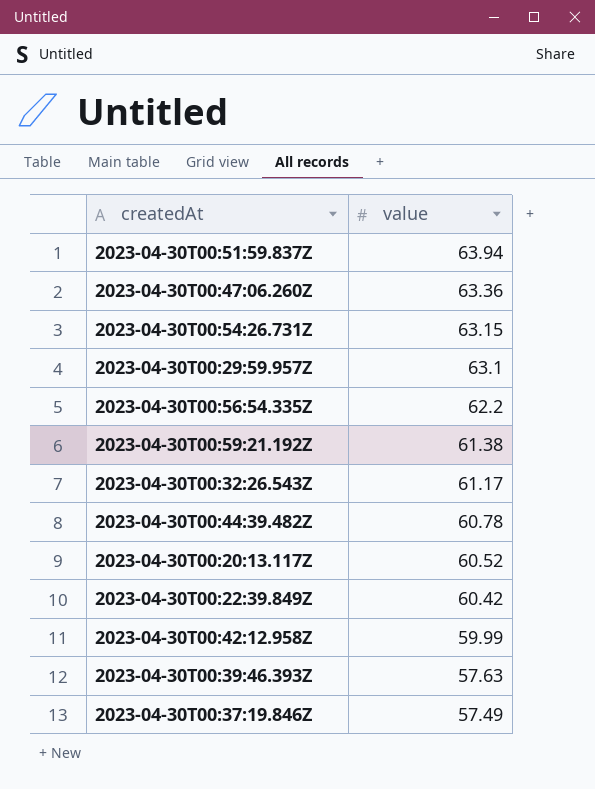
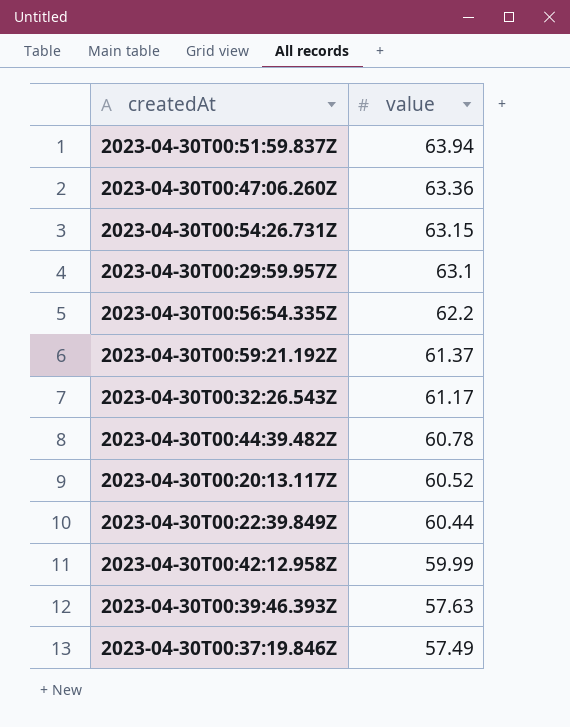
2023-04-30T00:59:21.192Z | value: 61.38 -> 61.37
2023-04-30T00:22:39.849Z | value: 60.42 -> 60.44

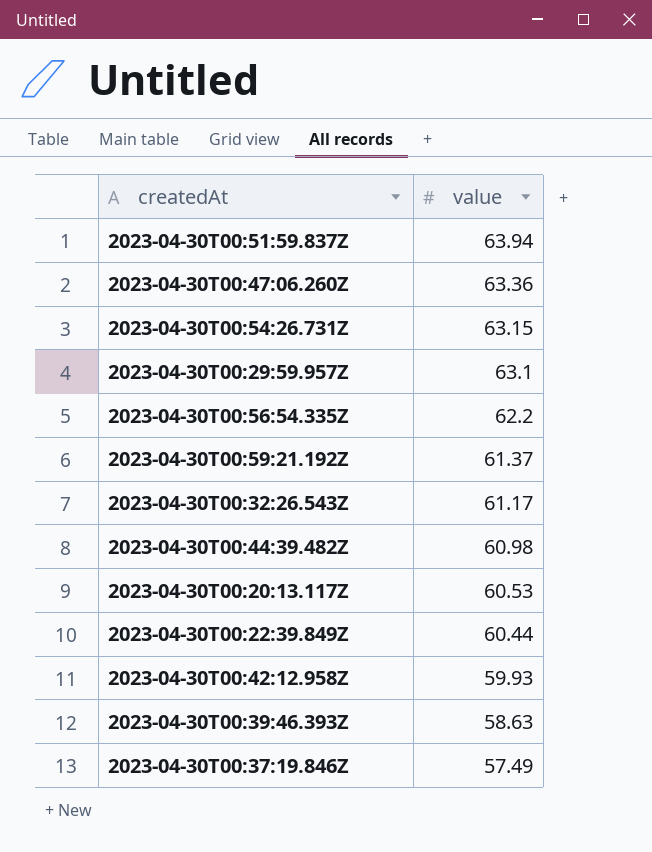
2023-04-30T00:44:39.482Z | value: 60.78 -> 60.98
2023-04-30T00:20:13.117Z | value: 60.52 -> 60.53
2023-04-30T00:42:12.958Z | value: 59.99 -> 59.93
2023-04-30T00:39:46.393Z | value: 57.63 -> 58.63

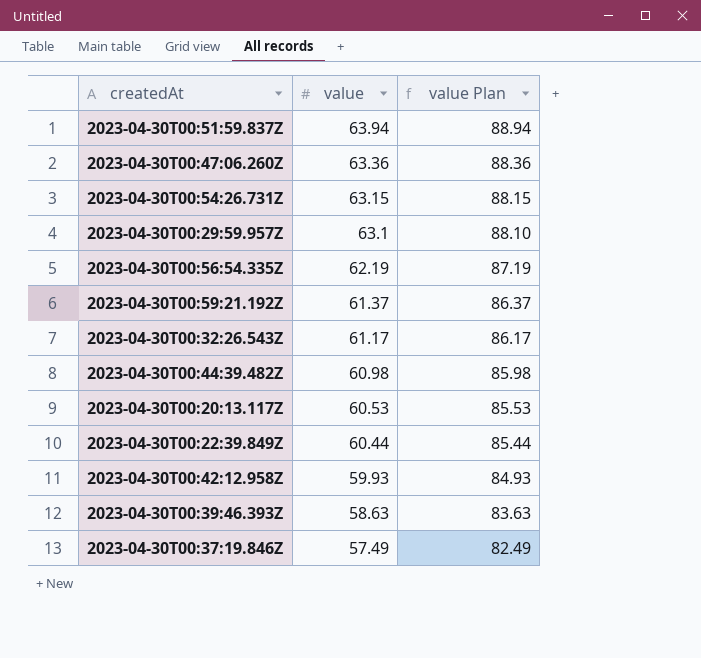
column value Plan | formula: none -> [value] + 25
2023-04-30T00:56:54.335Z | value: 62.2 -> 62.19

